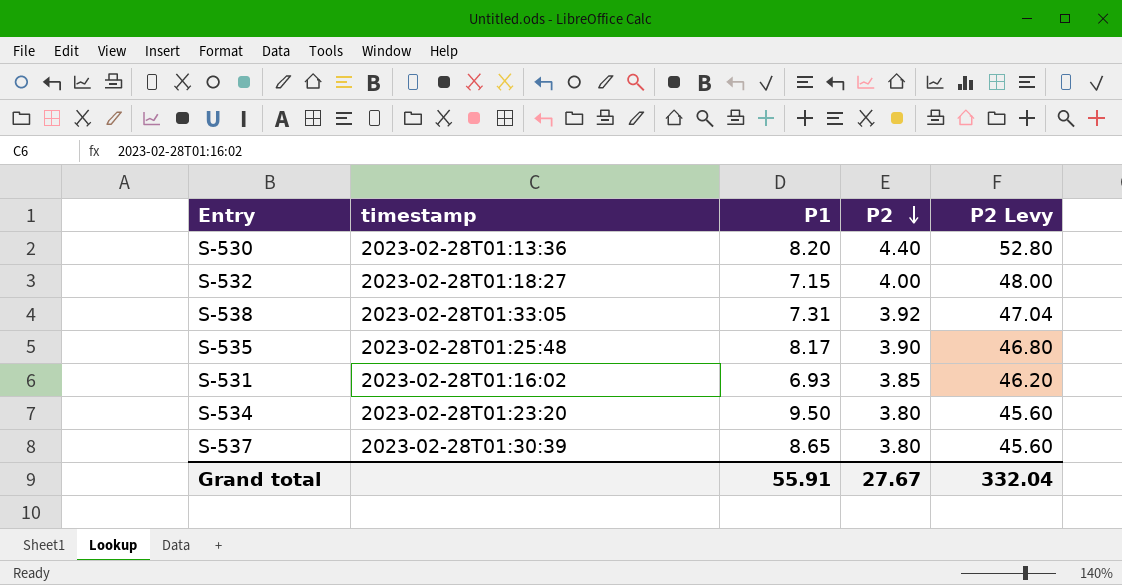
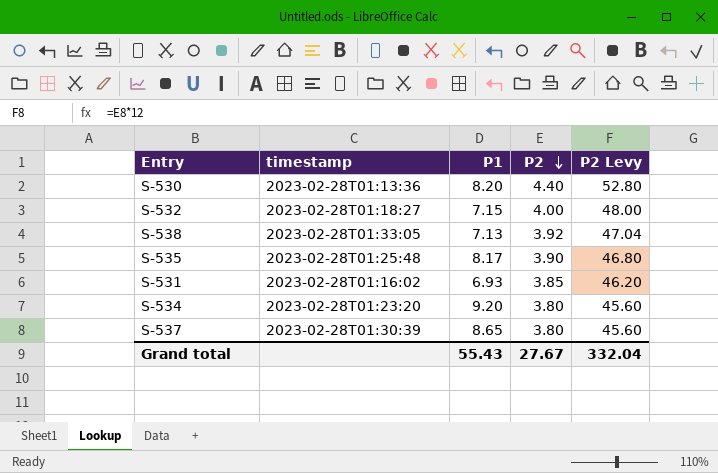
S-538 | P1: 7.31 -> 7.13
S-534 | P1: 9.50 -> 9.20
Grand total | P1: 55.91 -> 55.43

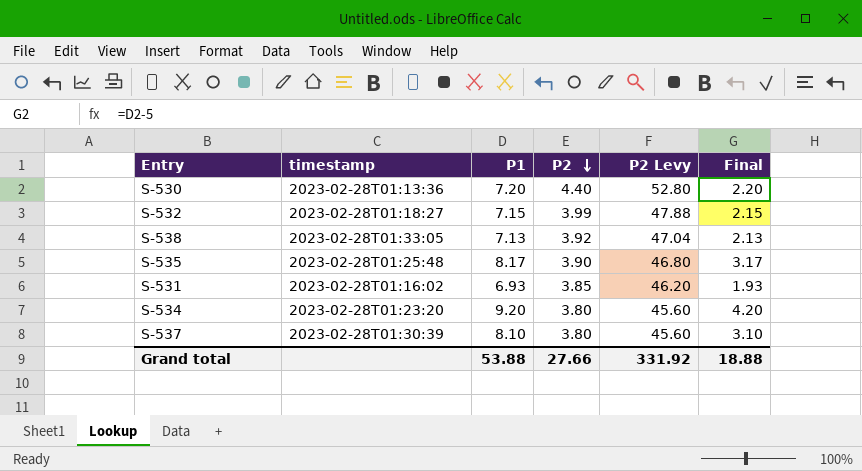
column Final | formula: none -> [P1] - 5
S-530 | P1: 8.20 -> 7.20
S-532 | P2: 4.00 -> 3.99
S-532 | P2 Levy: 48.00 -> 47.88
S-537 | P1: 8.65 -> 8.10
Grand total | P1: 55.43 -> 53.88
Grand total | P2: 27.67 -> 27.66
Grand total | P2 Levy: 332.04 -> 331.92

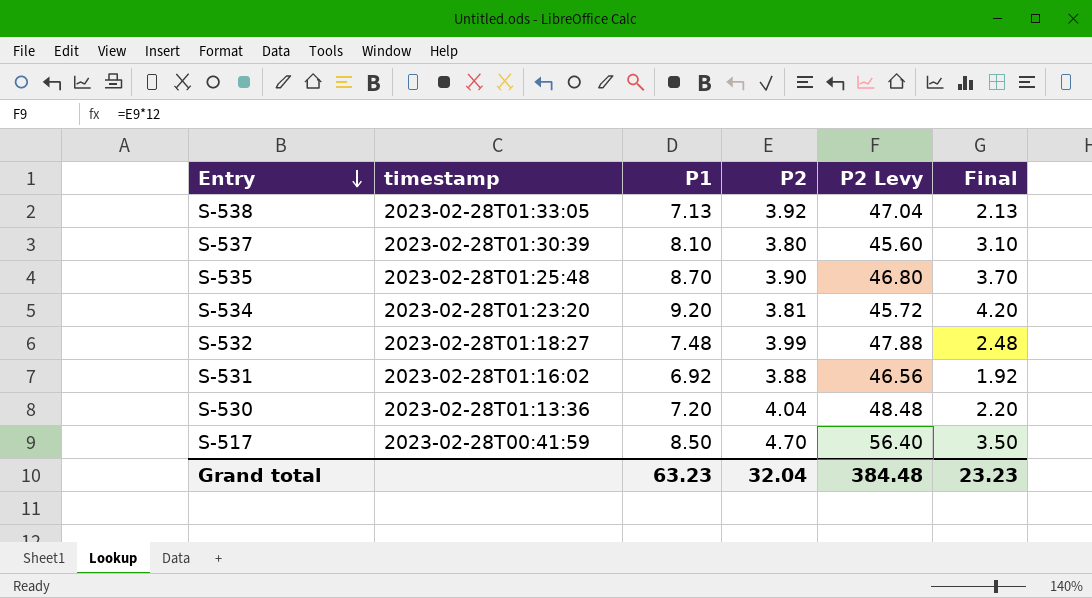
row order: P2 descending -> Entry descending
S-535 | P1: 8.17 -> 8.70
S-535 | Final: 3.17 -> 3.70
S-534 | P2: 3.80 -> 3.81
S-534 | P2 Levy: 45.60 -> 45.72
S-532 | P1: 7.15 -> 7.48
S-532 | Final: 2.15 -> 2.48
S-531 | P1: 6.93 -> 6.92
S-531 | P2: 3.85 -> 3.88
S-531 | P2 Levy: 46.20 -> 46.56
S-531 | Final: 1.93 -> 1.92
S-530 | P2: 4.40 -> 4.04
S-530 | P2 Levy: 52.80 -> 48.48
row S-517: none -> 2023-02-28T00:41:59 | 8.50 | 4.70 | 56.40 | 3.50
Grand total | P1: 53.88 -> 63.23
Grand total | P2: 27.66 -> 32.04
Grand total | P2 Levy: 331.92 -> 384.48
Grand total | Final: 18.88 -> 23.23

